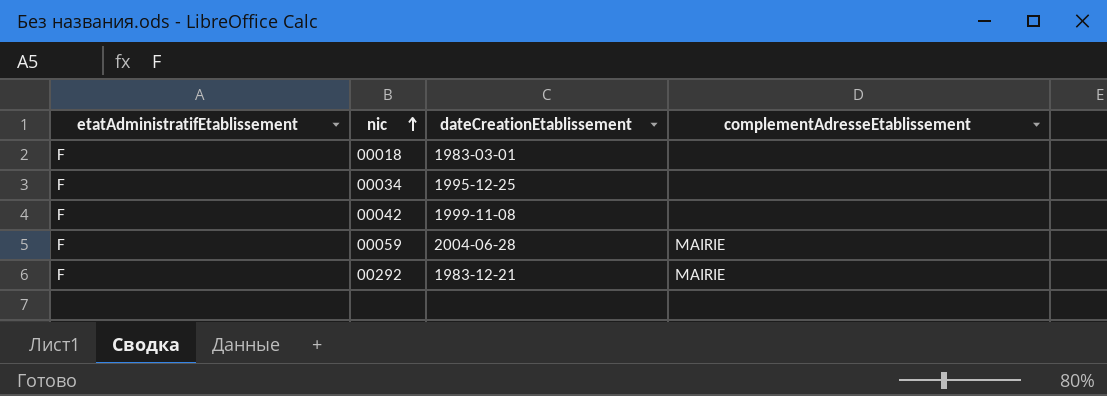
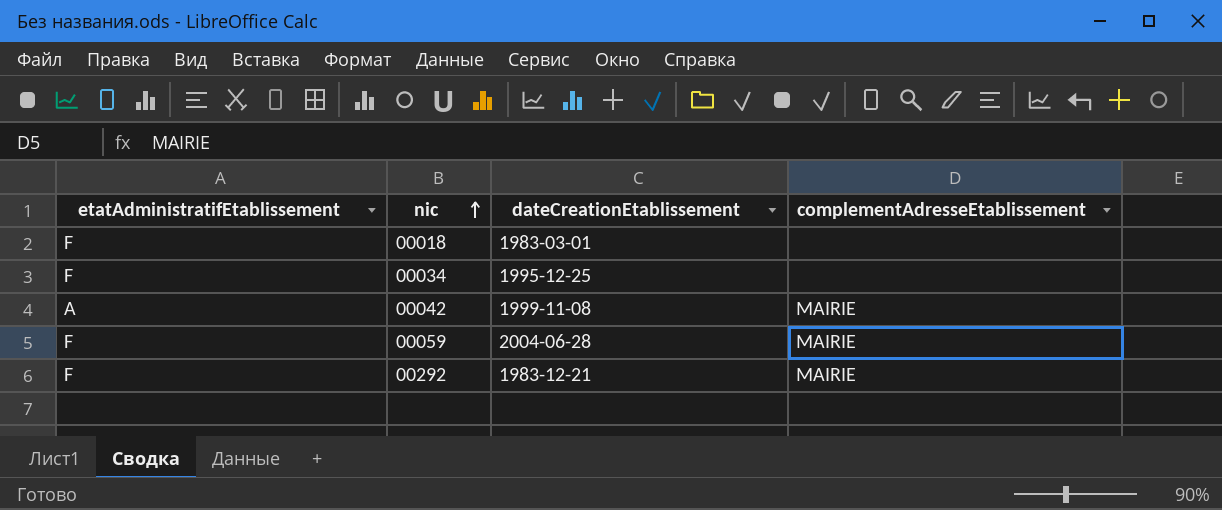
00042 | etatAdministratifEtablissement: F -> A
00042 | complementAdresseEtablissement: none -> MAIRIE

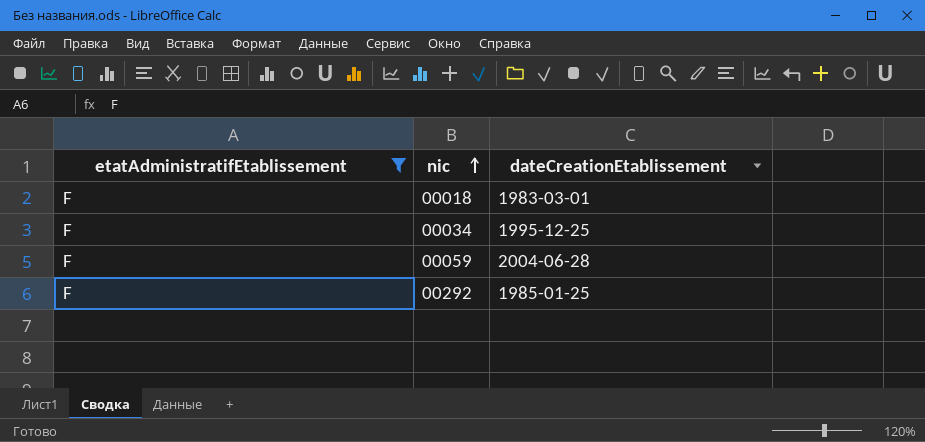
filter: none -> etatAdministratifEtablissement = F
column complementAdresseEtablissement | position: 4 -> none
00292 | dateCreationEtablissement: 1983-12-21 -> 1985-01-25

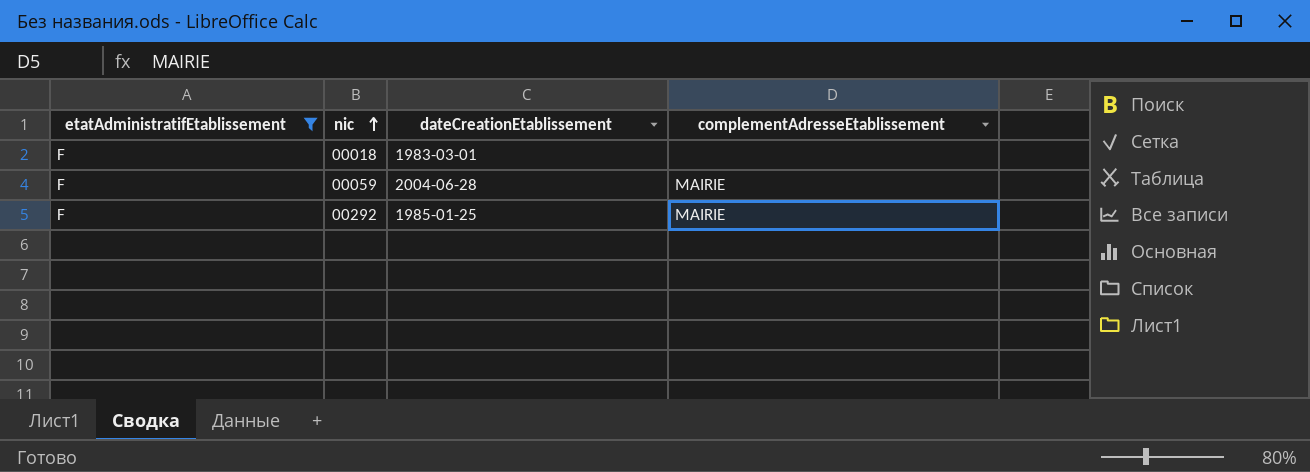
column complementAdresseEtablissement | position: none -> 4
row 00034: F | 1995-12-25 -> none

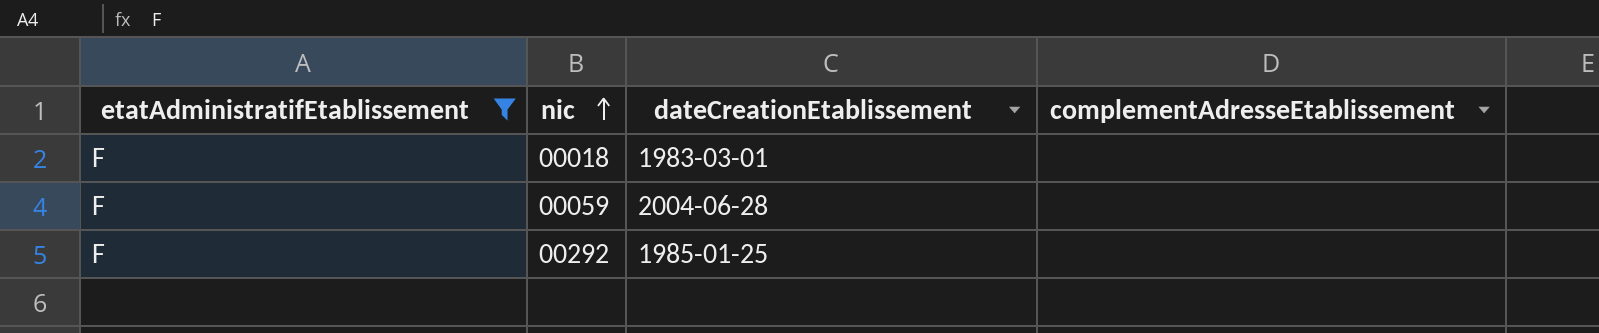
00059 | complementAdresseEtablissement: MAIRIE -> none
00292 | complementAdresseEtablissement: MAIRIE -> none

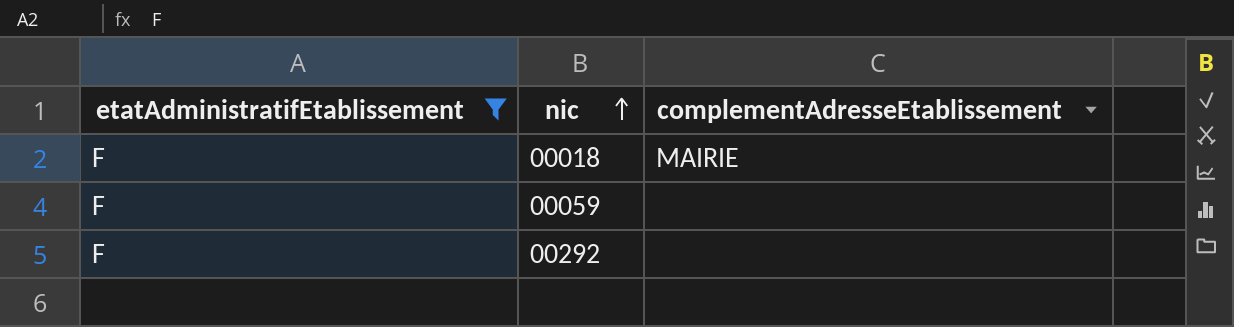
column dateCreationEtablissement | position: 3 -> none
00018 | complementAdresseEtablissement: none -> MAIRIE

